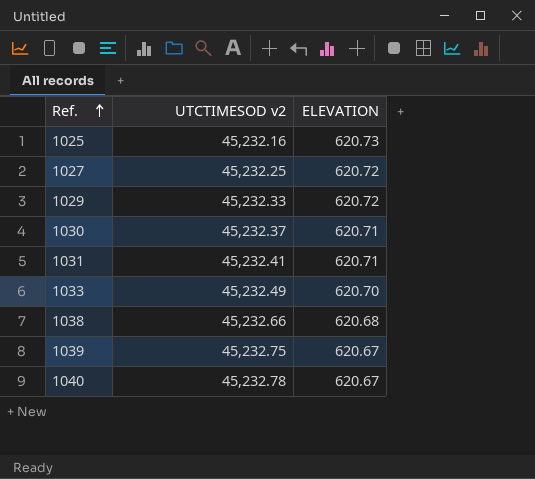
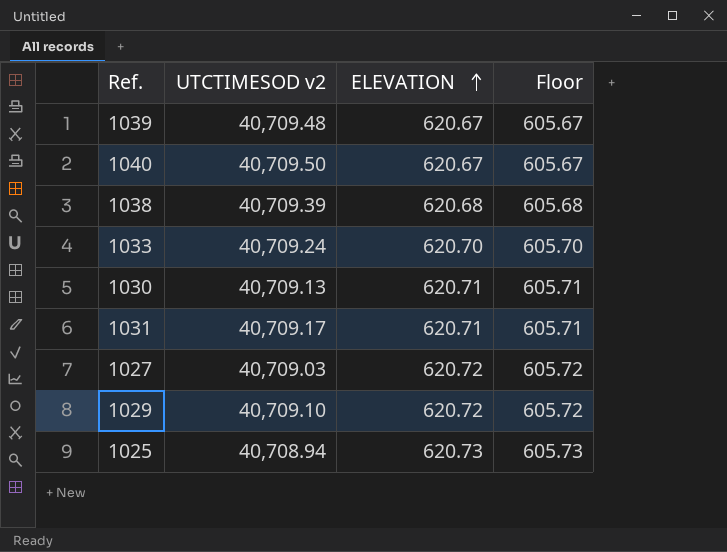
row order: Ref. ascending -> ELEVATION ascending
column Floor | formula: none -> [ELEVATION] - 15
1039 | UTCTIMESOD v2: 45,232.75 -> 40,709.48
1040 | UTCTIMESOD v2: 45,232.78 -> 40,709.50
1038 | UTCTIMESOD v2: 45,232.66 -> 40,709.39
1033 | UTCTIMESOD v2: 45,232.49 -> 40,709.24
1030 | UTCTIMESOD v2: 45,232.37 -> 40,709.13
1031 | UTCTIMESOD v2: 45,232.41 -> 40,709.17
1027 | UTCTIMESOD v2: 45,232.25 -> 40,709.03
1029 | UTCTIMESOD v2: 45,232.33 -> 40,709.10
1025 | UTCTIMESOD v2: 45,232.16 -> 40,708.94

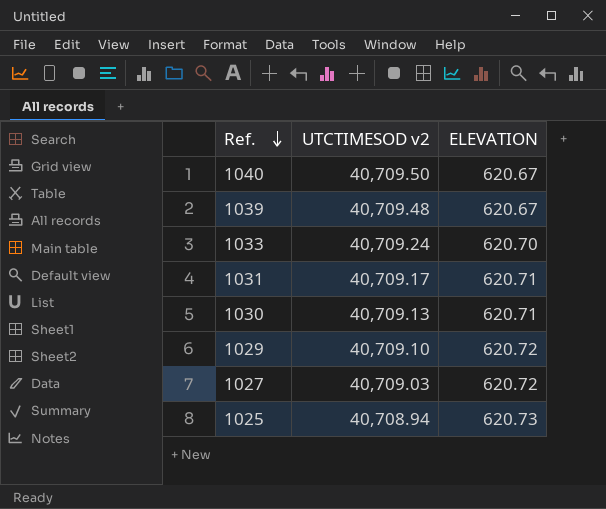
row order: ELEVATION ascending -> Ref. descending
column Floor | formula: [ELEVATION] - 15 -> none
row 1038: 40,709.39 | 620.68 | 605.68 -> none

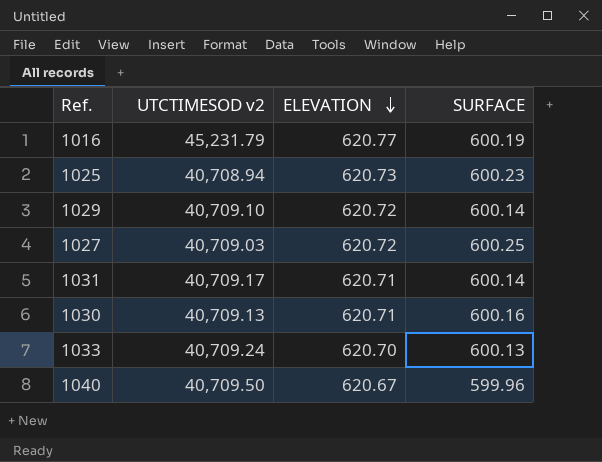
row order: Ref. descending -> ELEVATION descending
column SURFACE | position: none -> 4
row 1039: 40,709.48 | 620.67 -> none
row 1016: none -> 45,231.79 | 620.77 | 600.19

